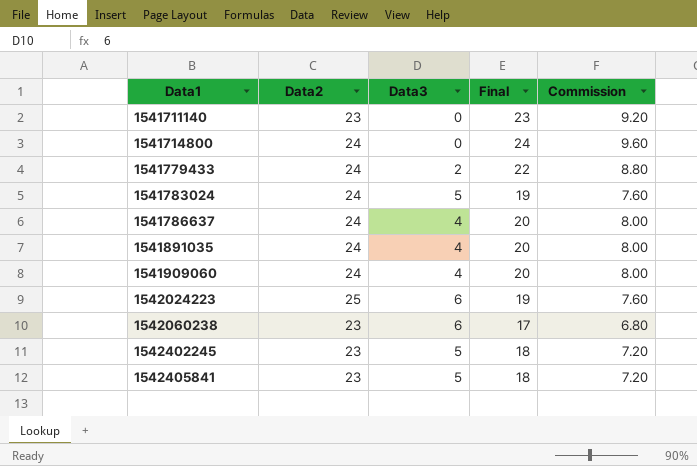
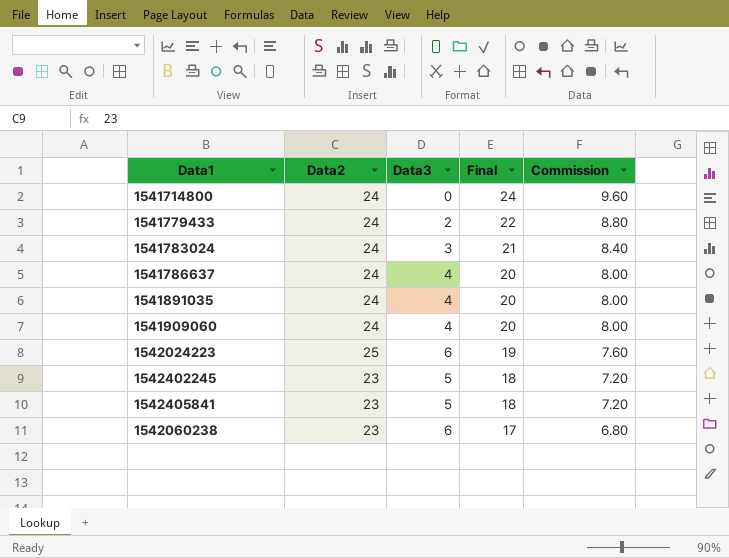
row order: Data1 ascending -> Final descending
row 1541711140: 23 | 0 | 23 | 9.20 -> none
1541783024 | Data3: 5 -> 3
1541783024 | Final: 19 -> 21
1541783024 | Commission: 7.60 -> 8.40

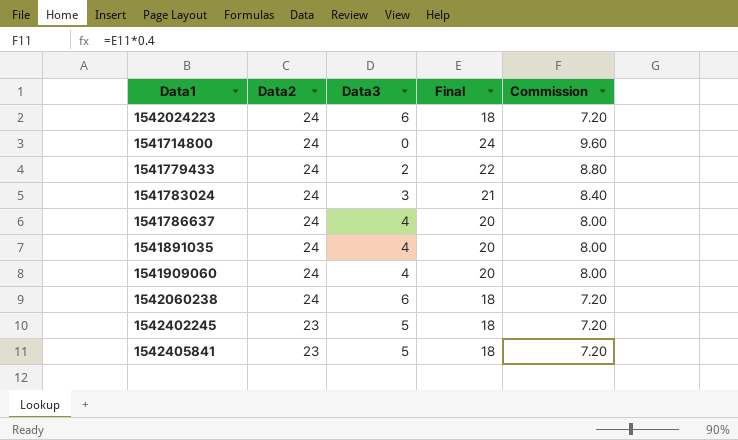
row order: Final descending -> Data2 descending
1542024223 | Data2: 25 -> 24
1542024223 | Final: 19 -> 18
1542024223 | Commission: 7.60 -> 7.20
1542060238 | Data2: 23 -> 24
1542060238 | Final: 17 -> 18
1542060238 | Commission: 6.80 -> 7.20

